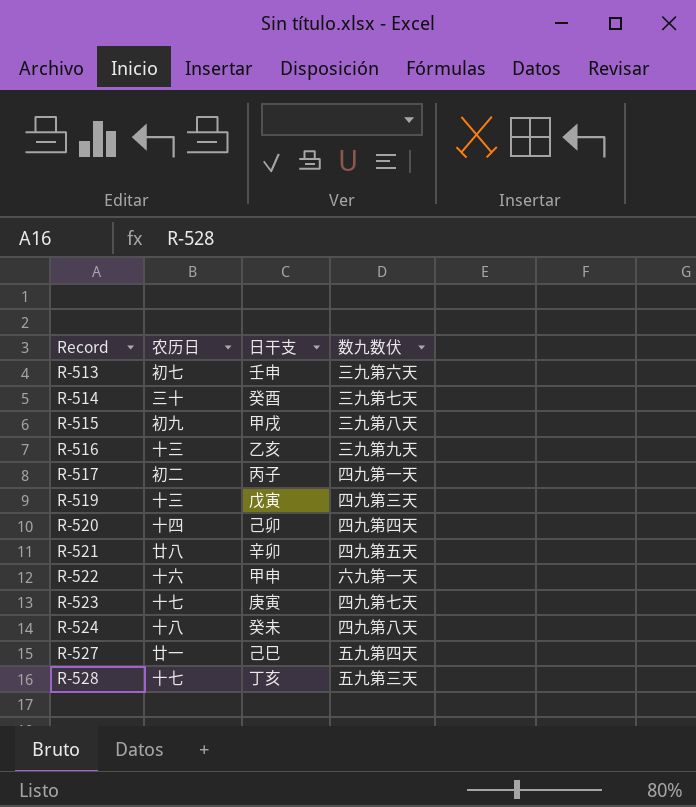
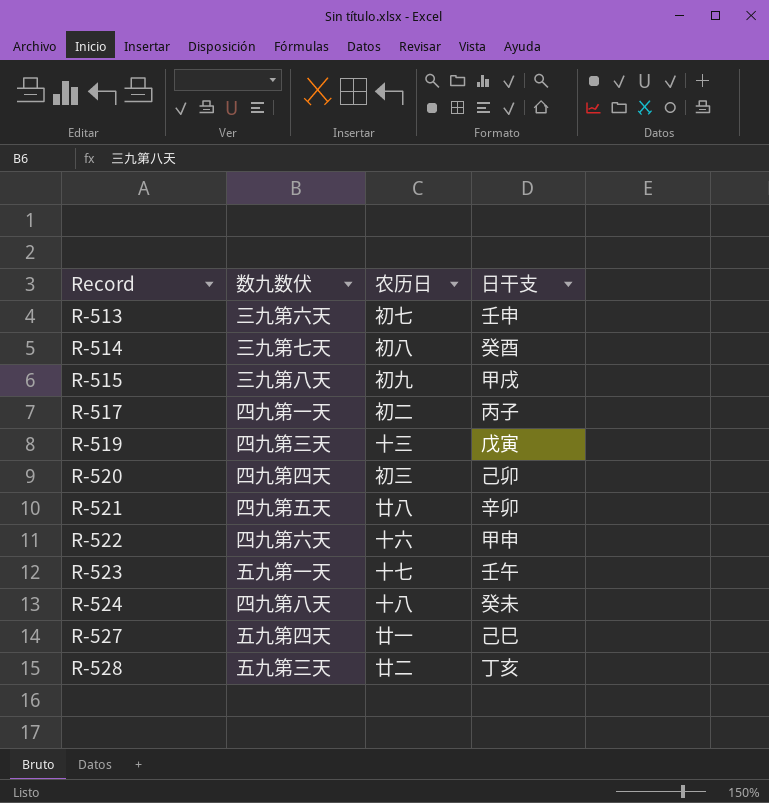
column 数九数伏 | position: 4 -> 2
row R-516: 十三 | 乙亥 | 三九第九天 -> none
R-514 | 农历日: 三十 -> 初八
R-520 | 农历日: 十四 -> 初三
R-522 | 数九数伏: 六九第一天 -> 四九第六天
R-523 | 数九数伏: 四九第七天 -> 五九第一天
R-523 | 日干支: 庚寅 -> 壬午
R-528 | 农历日: 十七 -> 廿二

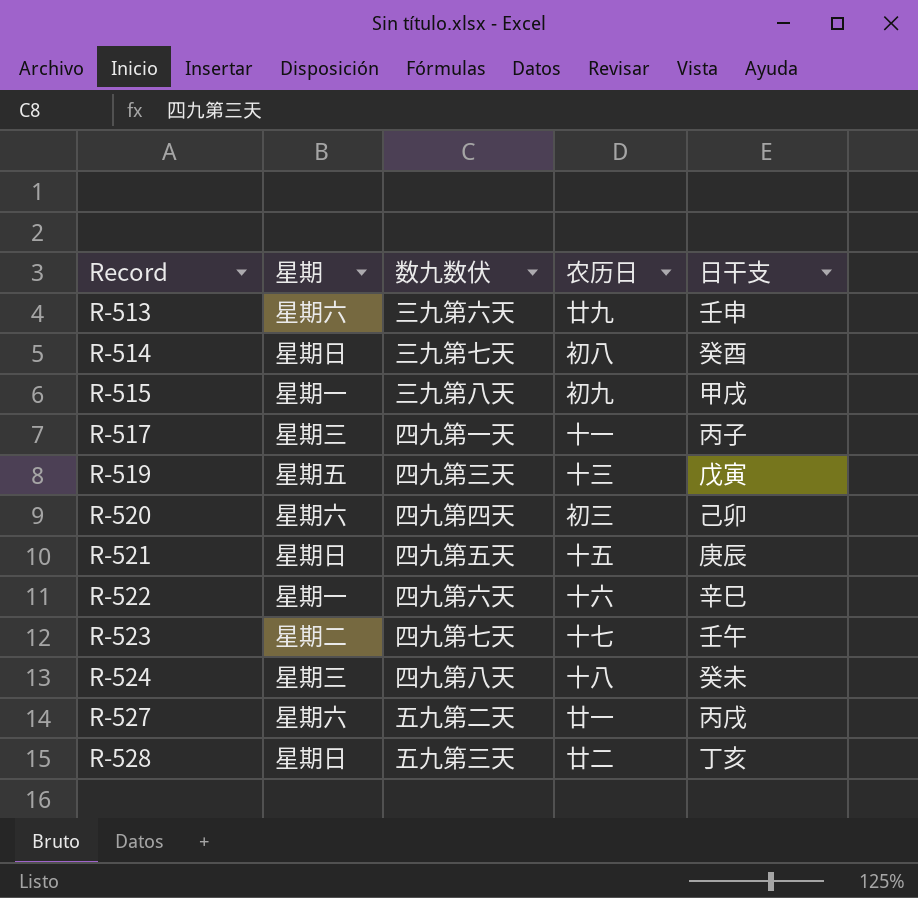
column 星期 | position: none -> 2
R-513 | 农历日: 初七 -> 廿九
R-517 | 农历日: 初二 -> 十一
R-521 | 农历日: 廿八 -> 十五
R-521 | 日干支: 辛卯 -> 庚辰
R-522 | 日干支: 甲申 -> 辛巳
R-523 | 数九数伏: 五九第一天 -> 四九第七天
R-527 | 数九数伏: 五九第四天 -> 五九第二天
R-527 | 日干支: 己巳 -> 丙戌

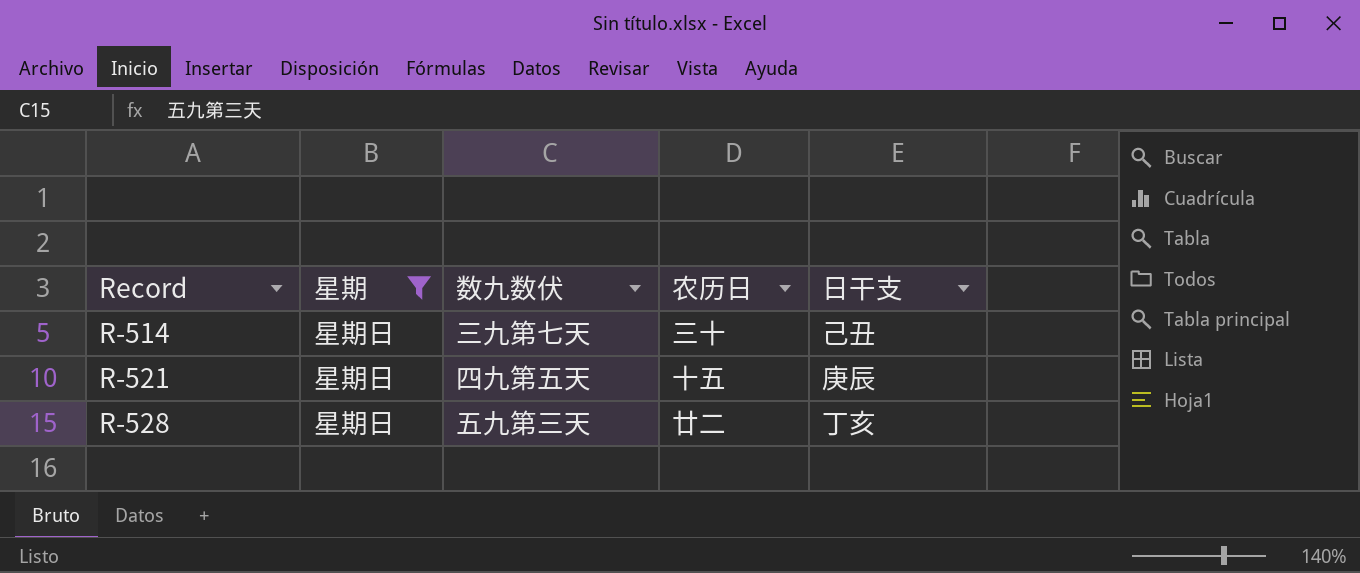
filter: none -> 星期 = 星期日
R-514 | 农历日: 初八 -> 三十
R-514 | 日干支: 癸酉 -> 己丑

